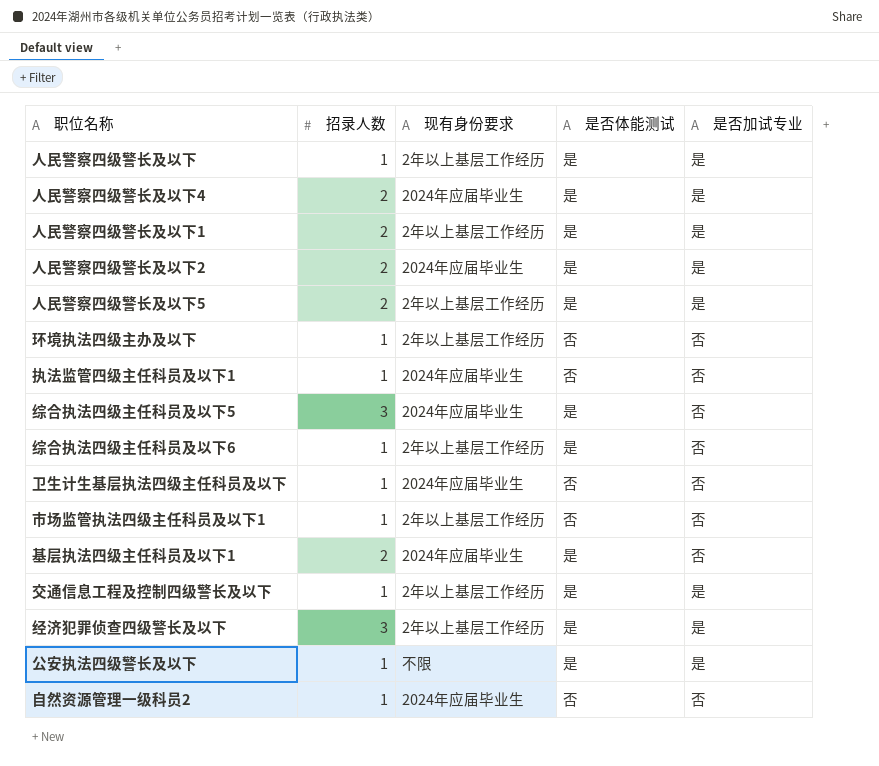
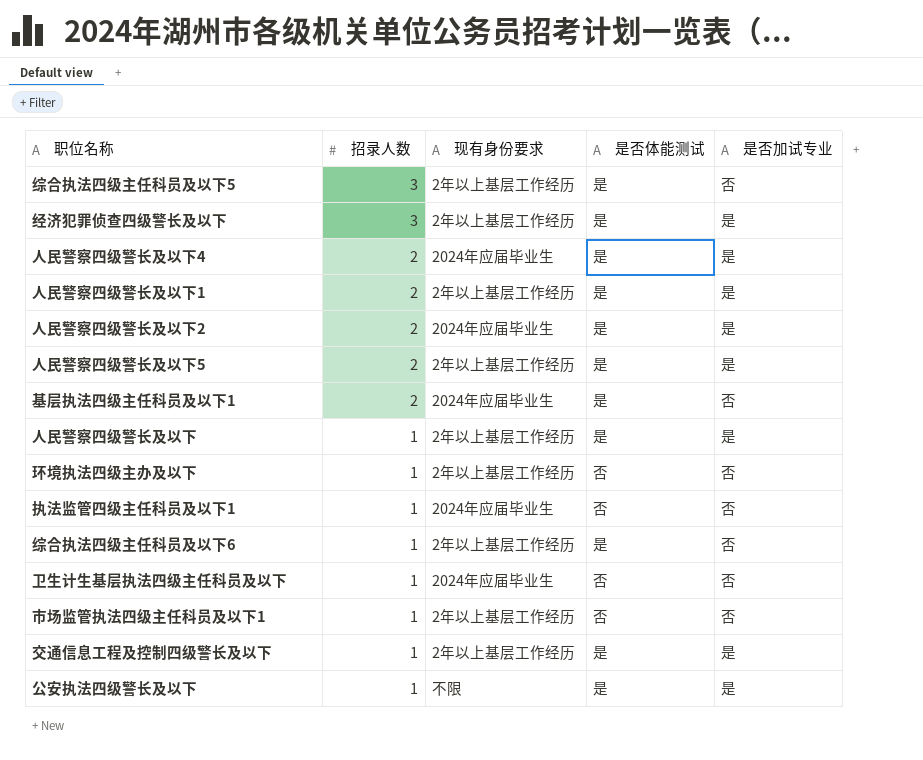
row order: none -> 招录人数 descending
row 自然资源管理一级科员2: 1 | 2024年应届毕业生 | 否 | 否 -> none
综合执法四级主任科员及以下5 | 现有身份要求: 2024年应届毕业生 -> 2年以上基层工作经历

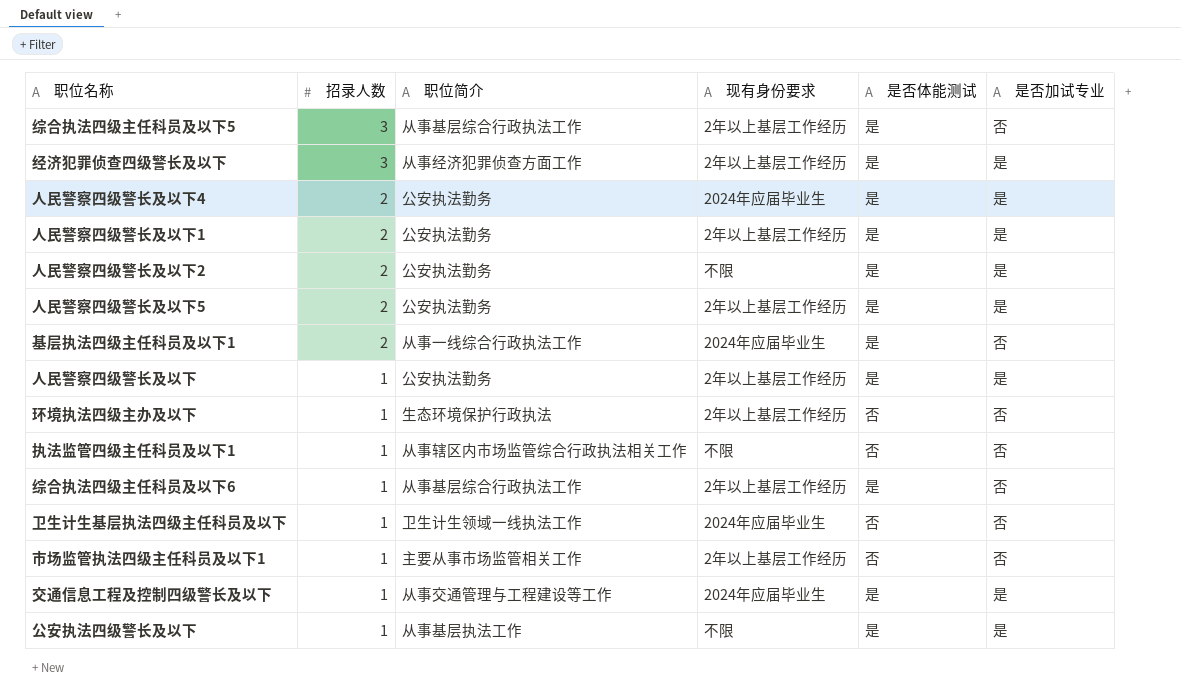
column 职位简介 | position: none -> 3
人民警察四级警长及以下2 | 现有身份要求: 2024年应届毕业生 -> 不限
执法监管四级主任科员及以下1 | 现有身份要求: 2024年应届毕业生 -> 不限
交通信息工程及控制四级警长及以下 | 现有身份要求: 2年以上基层工作经历 -> 2024年应届毕业生

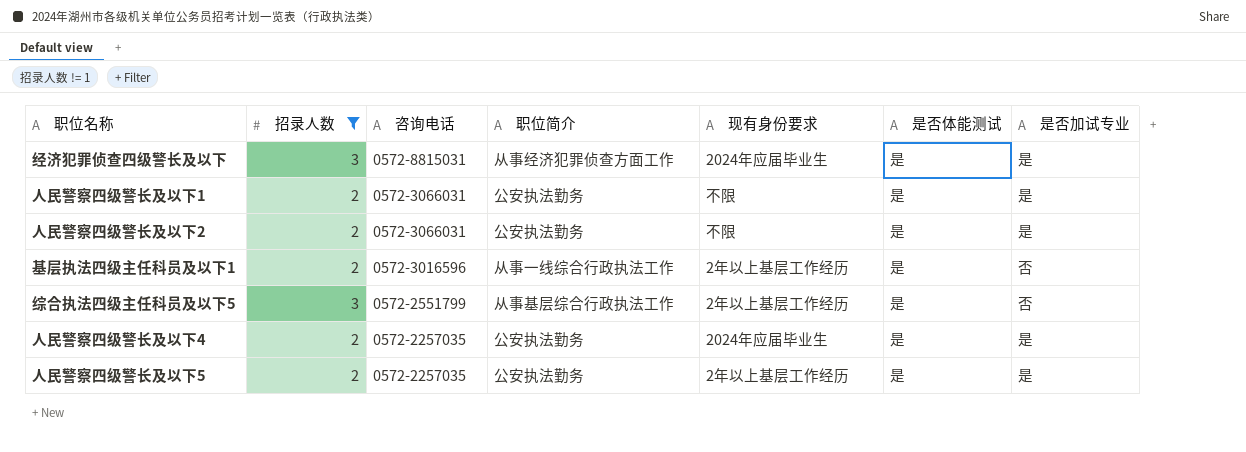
filter: none -> 招录人数 != 1
row order: 招录人数 descending -> 咨询电话 descending
column 咨询电话 | position: none -> 3
经济犯罪侦查四级警长及以下 | 现有身份要求: 2年以上基层工作经历 -> 2024年应届毕业生
人民警察四级警长及以下1 | 现有身份要求: 2年以上基层工作经历 -> 不限
基层执法四级主任科员及以下1 | 现有身份要求: 2024年应届毕业生 -> 2年以上基层工作经历

